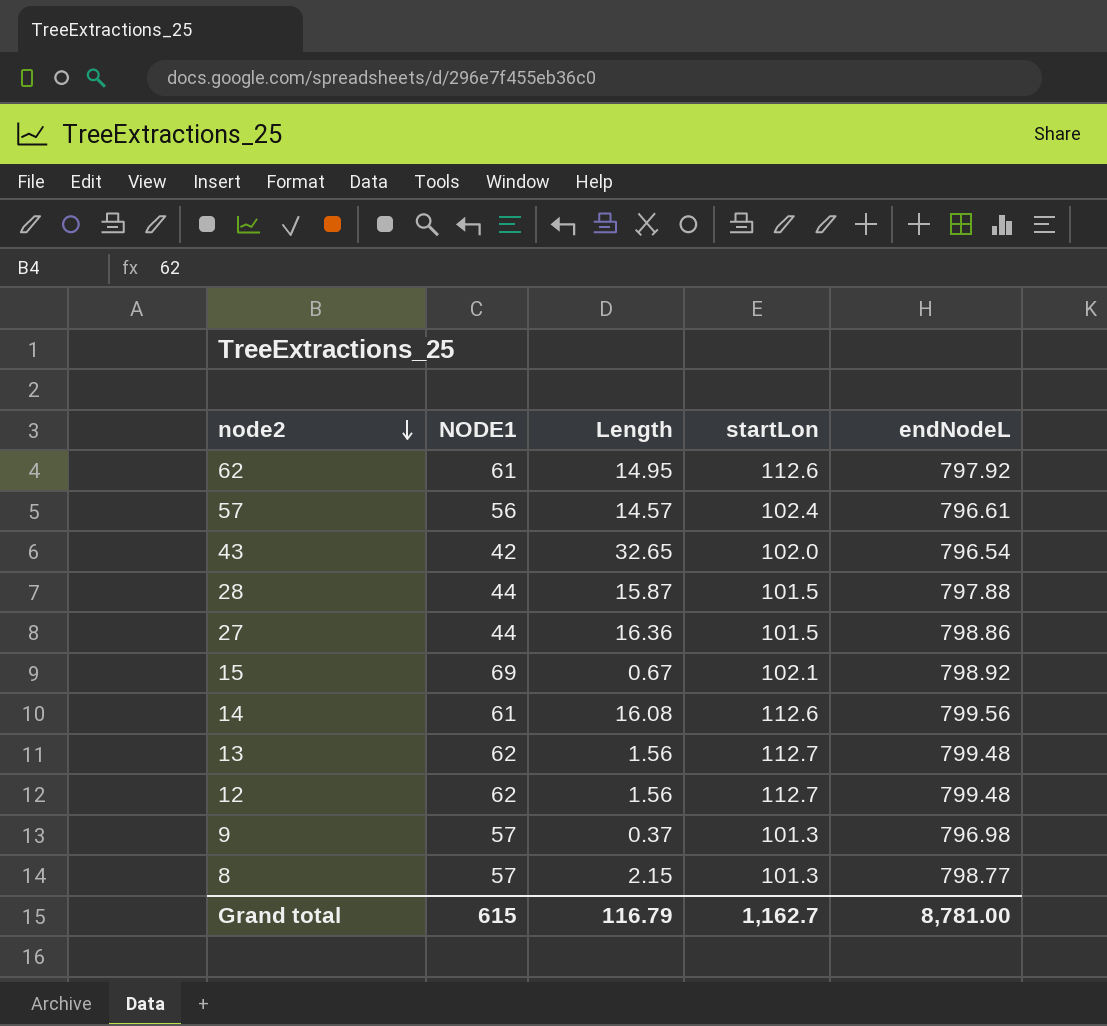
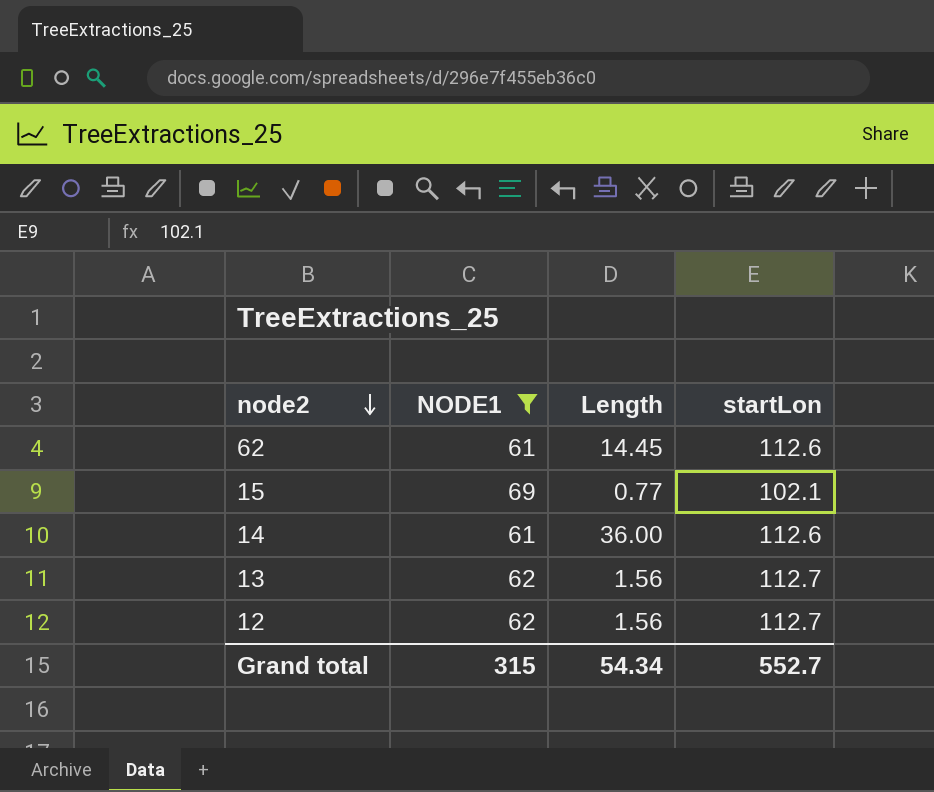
filter: none -> NODE1 >= 61
column endNodeL | position: 5 -> none
62 | Length: 14.95 -> 14.45
15 | Length: 0.67 -> 0.77
14 | Length: 16.08 -> 36.00
Grand total | NODE1: 615 -> 315
Grand total | Length: 116.79 -> 54.34
Grand total | startLon: 1,162.7 -> 552.7

